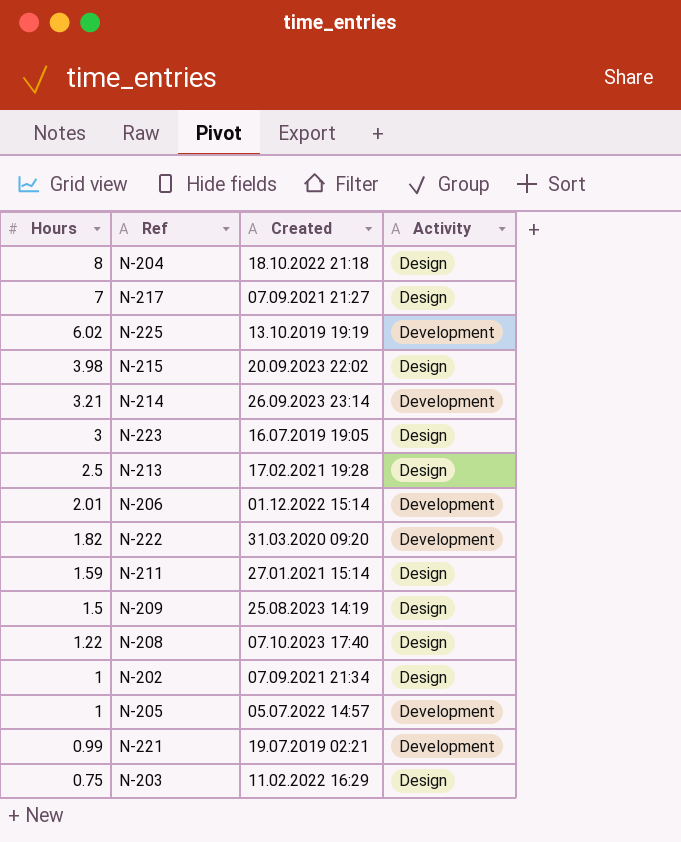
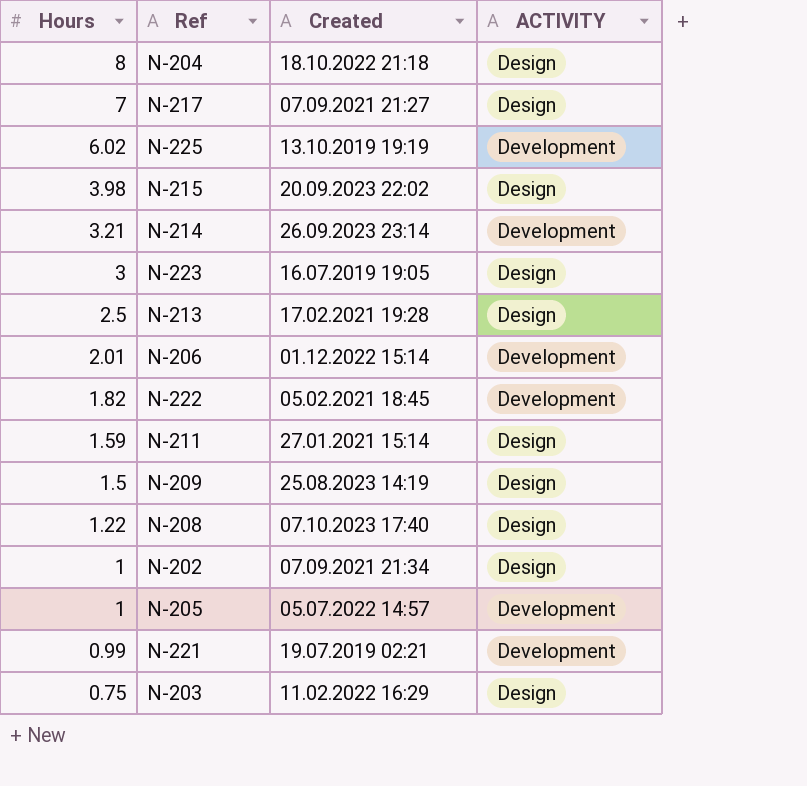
column name: Activity -> ACTIVITY
N-222 | Created: 31.03.2020 09:20 -> 05.02.2021 18:45

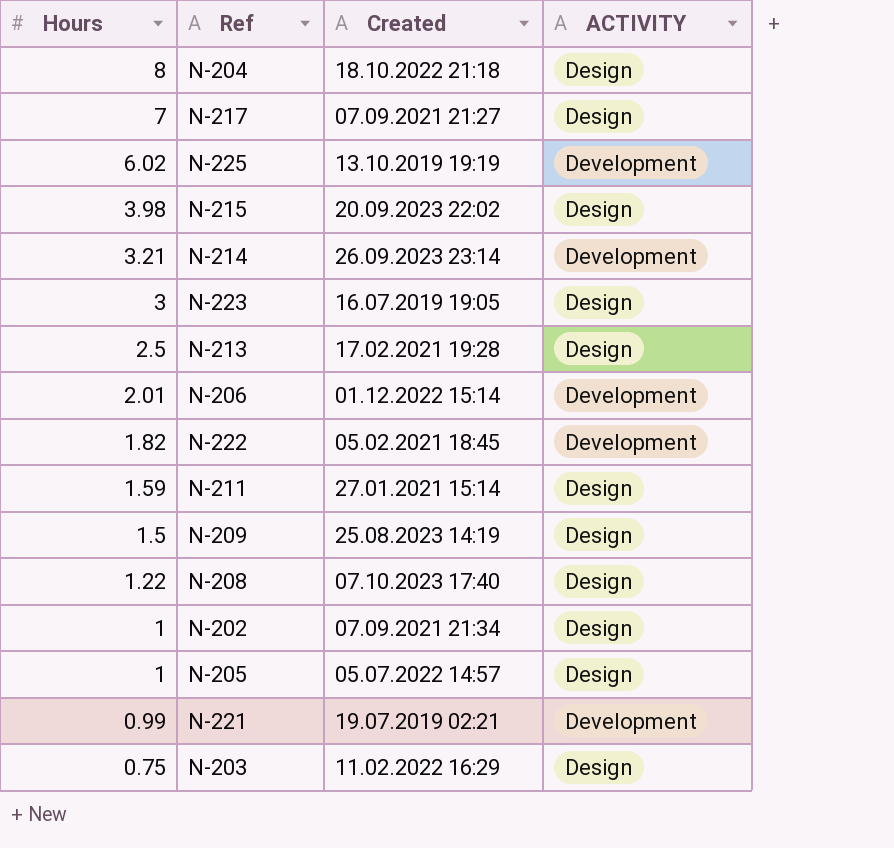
N-205 | ACTIVITY: Development -> Design

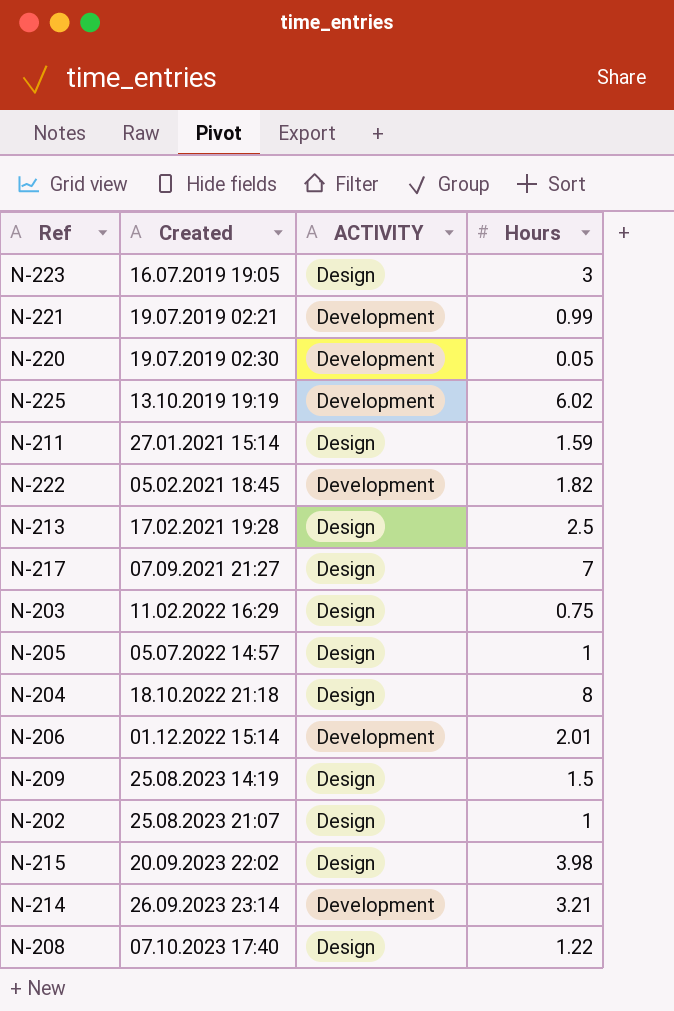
row order: Hours descending -> Created ascending
column Hours | position: 1 -> 4
row N-220: none -> 19.07.2019 02:30 | Development | 0.05
N-202 | Created: 07.09.2021 21:34 -> 25.08.2023 21:07

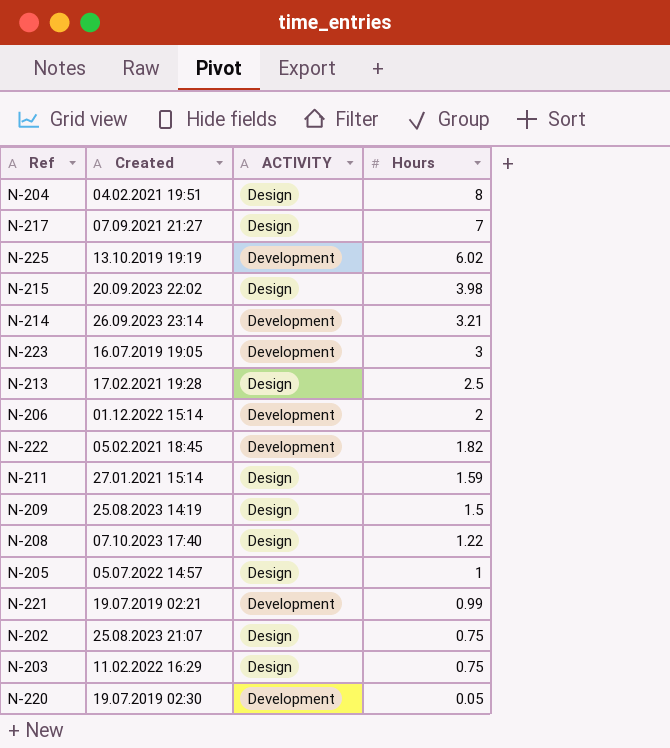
row order: Created ascending -> Hours descending
N-204 | Created: 18.10.2022 21:18 -> 04.02.2021 19:51
N-223 | ACTIVITY: Design -> Development
N-206 | Hours: 2.01 -> 2
N-202 | Hours: 1 -> 0.75

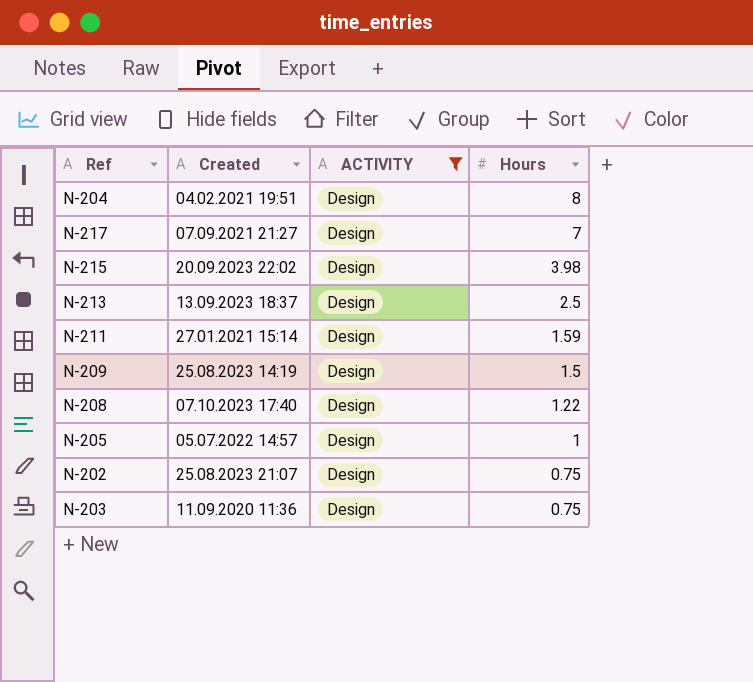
filter: none -> ACTIVITY = Design
N-213 | Created: 17.02.2021 19:28 -> 13.09.2023 18:37
N-203 | Created: 11.02.2022 16:29 -> 11.09.2020 11:36

